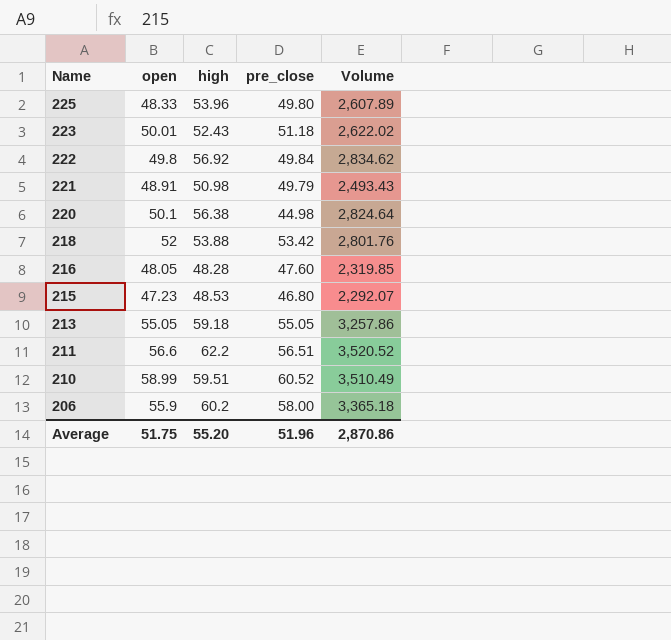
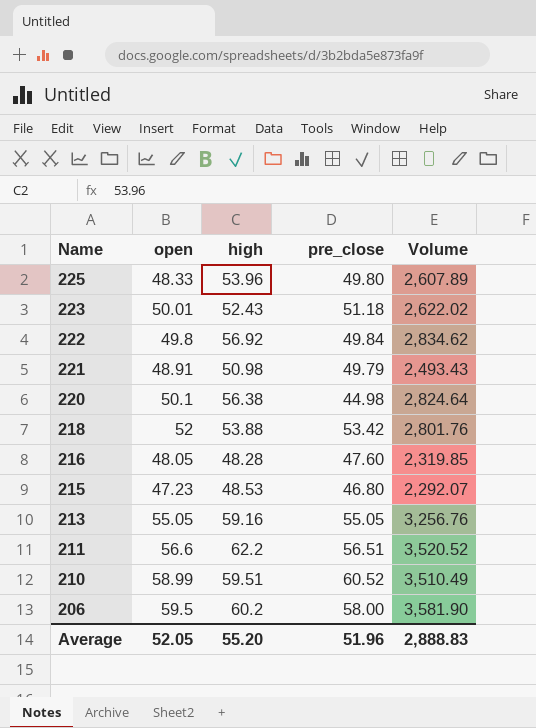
213 | high: 59.18 -> 59.16
213 | Volume: 3,257.86 -> 3,256.76
206 | open: 55.9 -> 59.5
206 | Volume: 3,365.18 -> 3,581.90
Average | open: 51.75 -> 52.05
Average | Volume: 2,870.86 -> 2,888.83

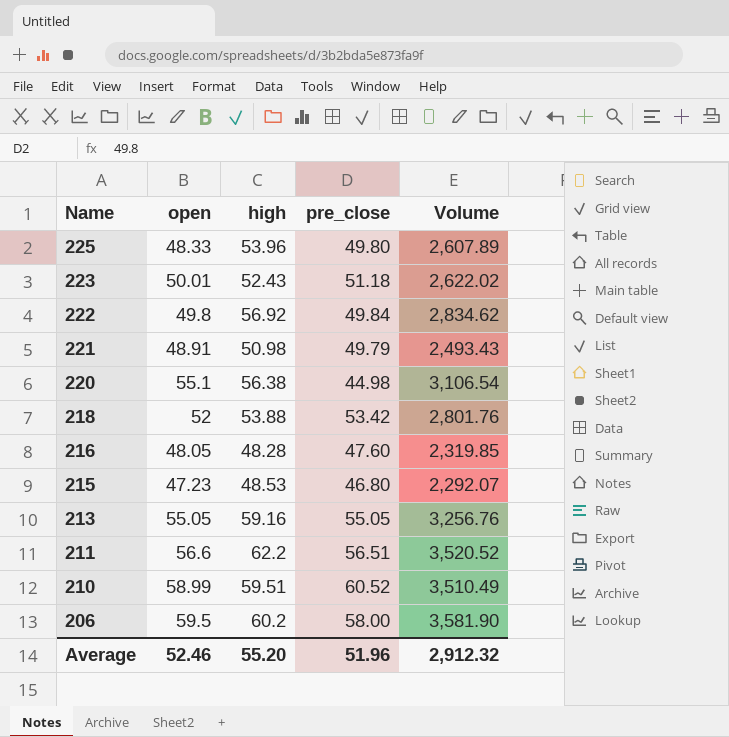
220 | open: 50.1 -> 55.1
220 | Volume: 2,824.64 -> 3,106.54
Average | open: 52.05 -> 52.46
Average | Volume: 2,888.83 -> 2,912.32

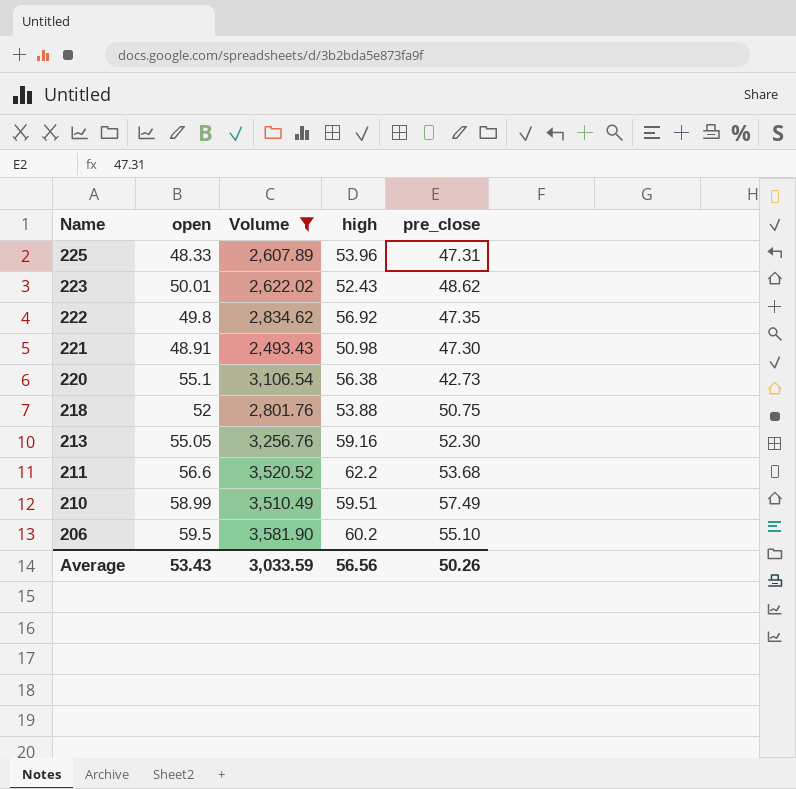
filter: none -> Volume >= 2,493.43
column Volume | position: 5 -> 3
225 | pre_close: 49.80 -> 47.31
223 | pre_close: 51.18 -> 48.62
222 | pre_close: 49.84 -> 47.35
221 | pre_close: 49.79 -> 47.30
220 | pre_close: 44.98 -> 42.73
218 | pre_close: 53.42 -> 50.75
213 | pre_close: 55.05 -> 52.30
211 | pre_close: 56.51 -> 53.68
210 | pre_close: 60.52 -> 57.49
206 | pre_close: 58.00 -> 55.10
Average | open: 52.46 -> 53.43
Average | Volume: 2,912.32 -> 3,033.59
Average | high: 55.20 -> 56.56
Average | pre_close: 51.96 -> 50.26

